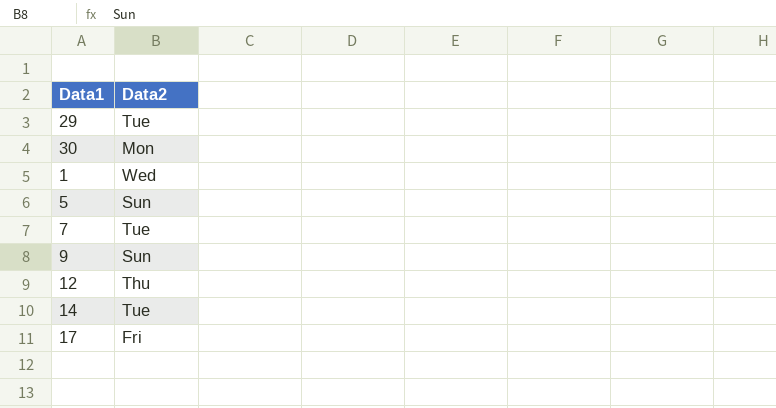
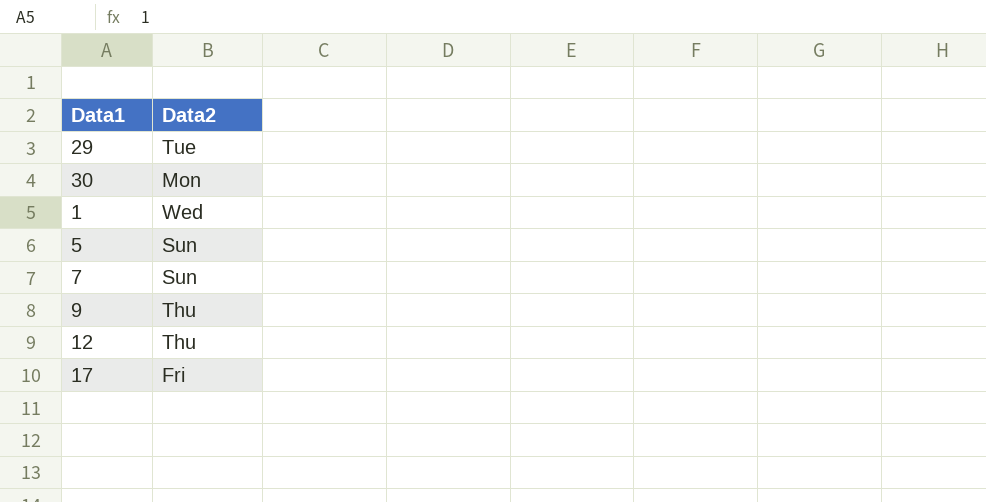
row 14: Tue -> none
7 | Data2: Tue -> Sun
9 | Data2: Sun -> Thu

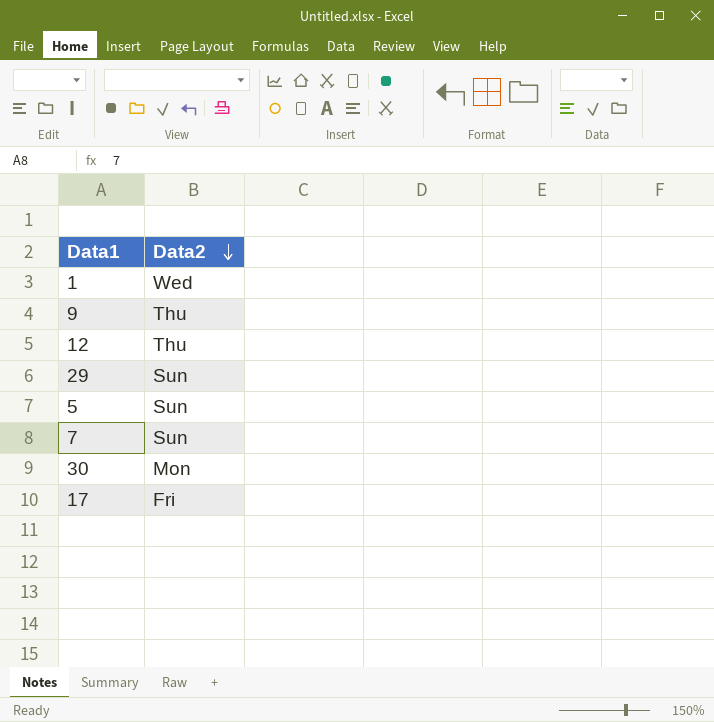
row order: none -> Data2 descending
29 | Data2: Tue -> Sun

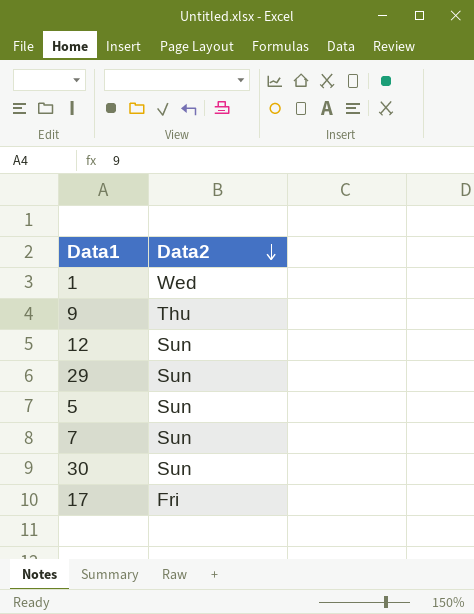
12 | Data2: Thu -> Sun
30 | Data2: Mon -> Sun

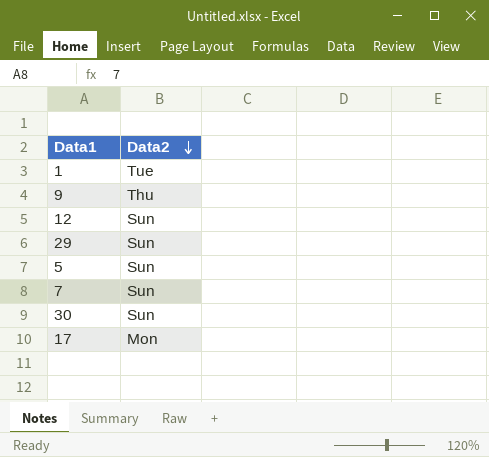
1 | Data2: Wed -> Tue
17 | Data2: Fri -> Mon

